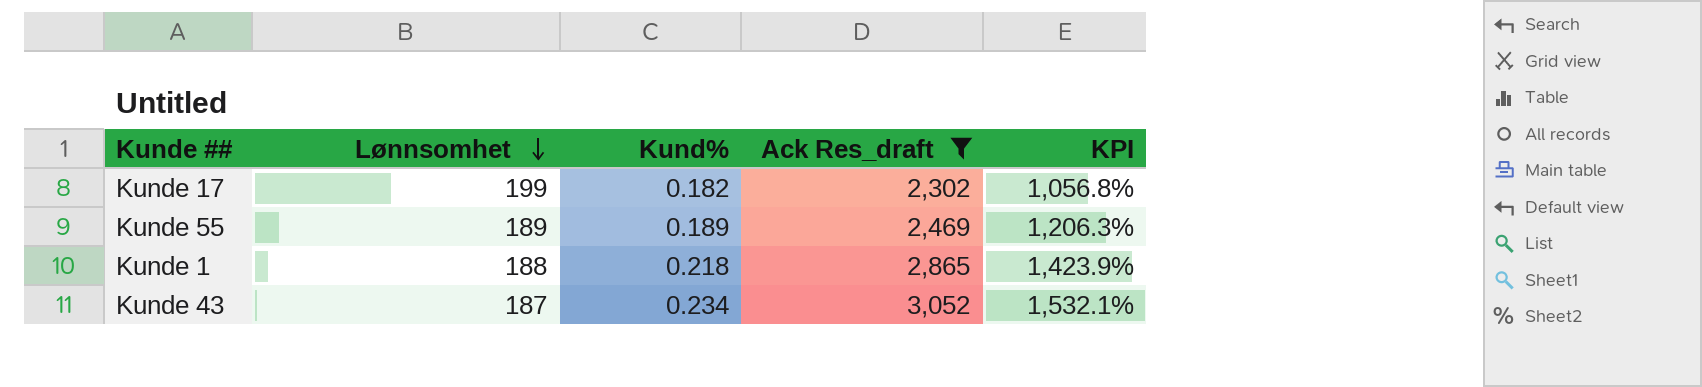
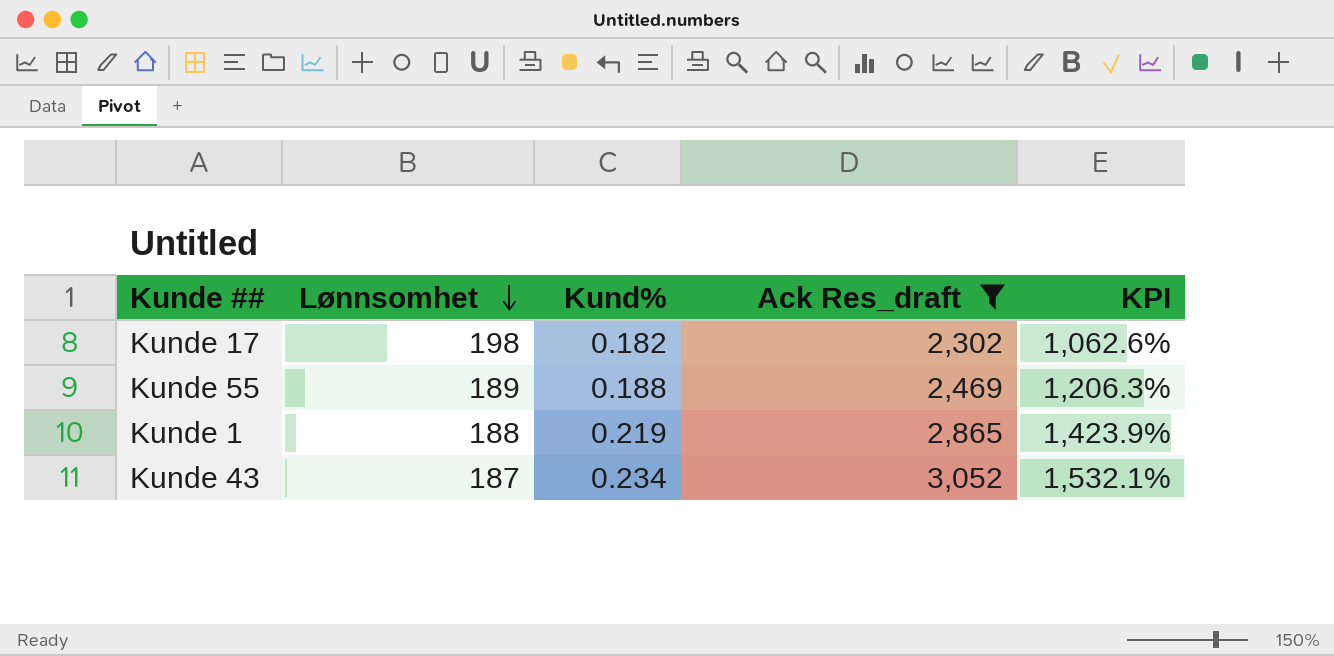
Kunde 17 | Lønnsomhet: 199 -> 198
Kunde 17 | KPI: 1,056.8% -> 1,062.6%
Kunde 55 | Kund%: 0.189 -> 0.188
Kunde 1 | Kund%: 0.218 -> 0.219

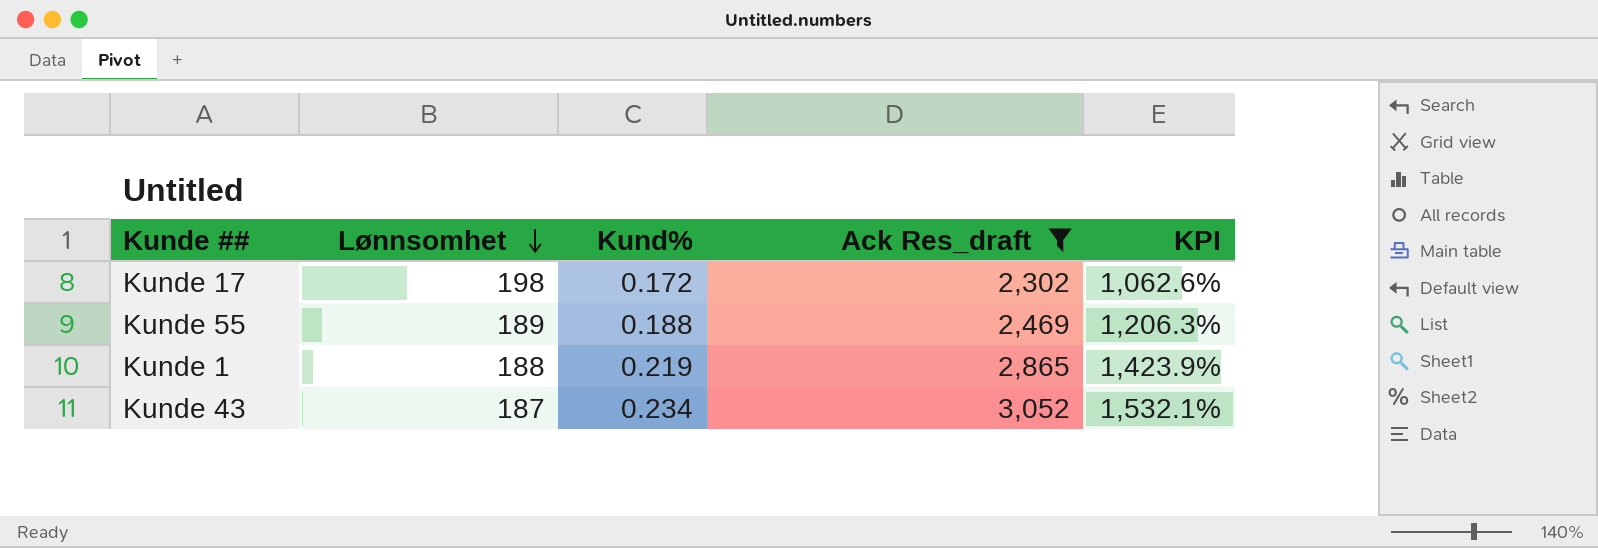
Kunde 17 | Kund%: 0.182 -> 0.172

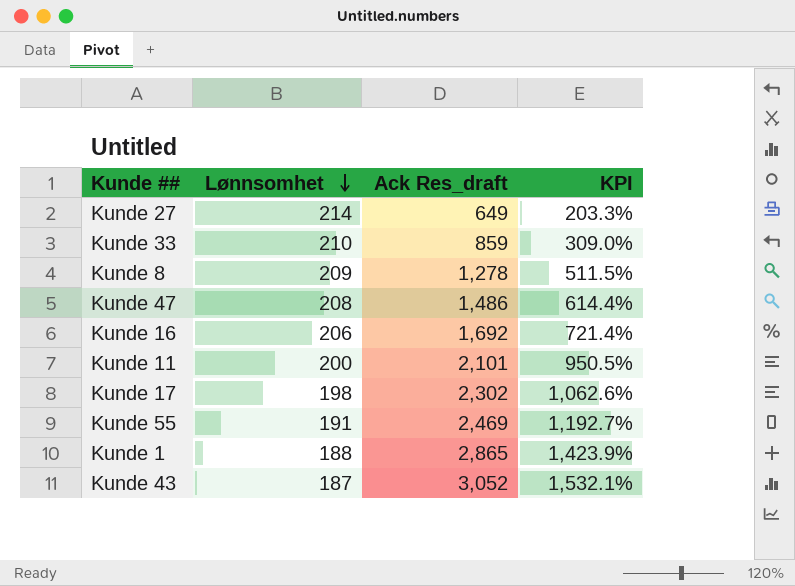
filter: Ack Res_draft >= 2,302 -> none
column Kund% | position: 3 -> none
Kunde 55 | Lønnsomhet: 189 -> 191
Kunde 55 | KPI: 1,206.3% -> 1,192.7%

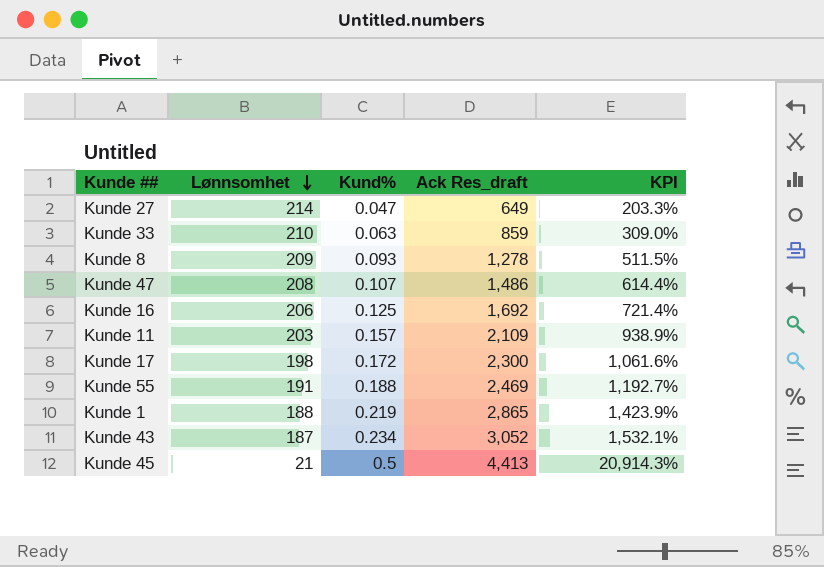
column Kund% | position: none -> 3
Kunde 11 | Lønnsomhet: 200 -> 203
Kunde 11 | Ack Res_draft: 2,101 -> 2,109
Kunde 11 | KPI: 950.5% -> 938.9%
Kunde 17 | Ack Res_draft: 2,302 -> 2,300
Kunde 17 | KPI: 1,062.6% -> 1,061.6%
row Kunde 45: none -> 21 | 0.5 | 4,413 | 20,914.3%

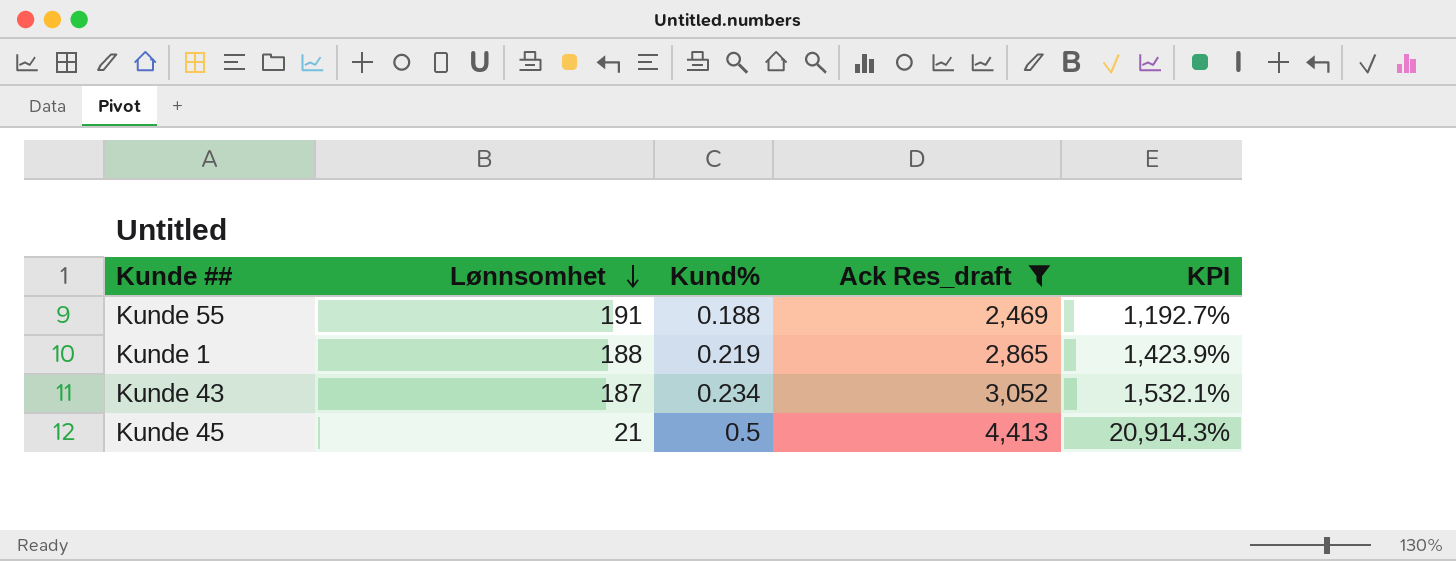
filter: none -> Ack Res_draft >= 2,469

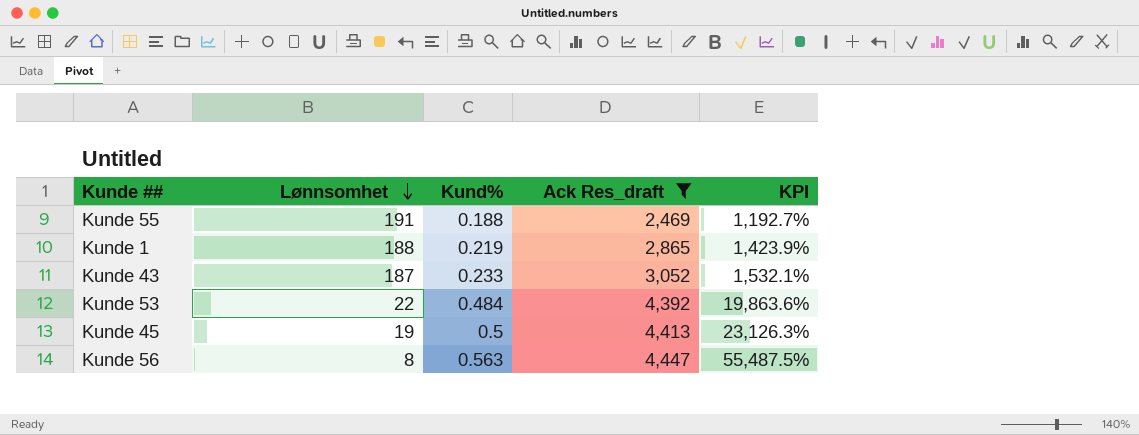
Kunde 43 | Kund%: 0.234 -> 0.233
row Kunde 53: none -> 22 | 0.484 | 4,392 | 19,863.6%
Kunde 45 | Lønnsomhet: 21 -> 19
Kunde 45 | KPI: 20,914.3% -> 23,126.3%
row Kunde 56: none -> 8 | 0.563 | 4,447 | 55,487.5%

